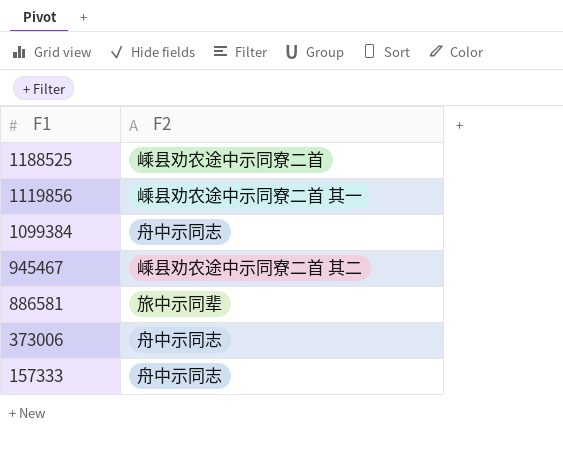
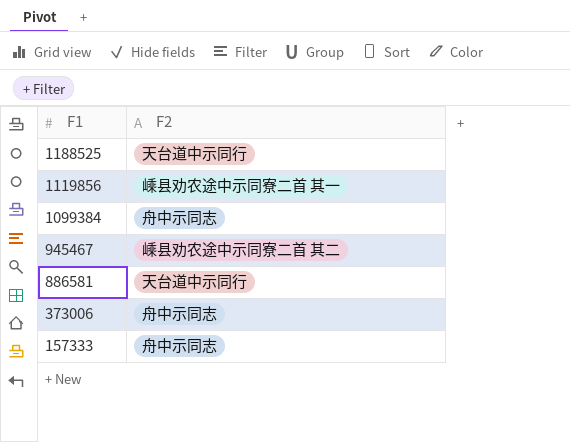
1188525 | F2: 嵊县劝农途中示同寮二首 -> 天台道中示同行
886581 | F2: 旅中示同辈 -> 天台道中示同行

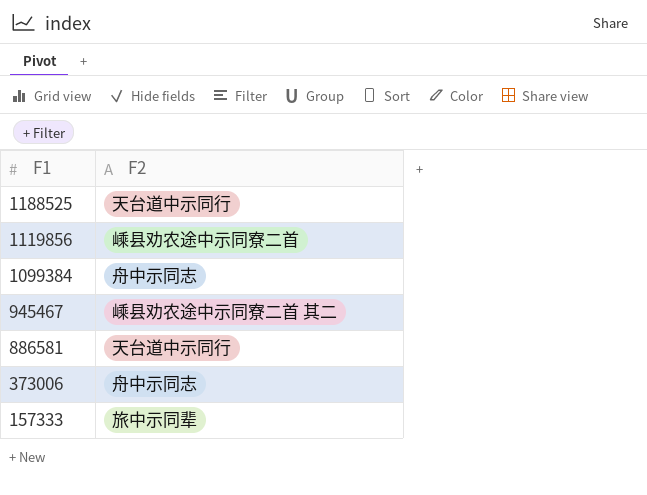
1119856 | F2: 嵊县劝农途中示同寮二首 其一 -> 嵊县劝农途中示同寮二首
157333 | F2: 舟中示同志 -> 旅中示同辈

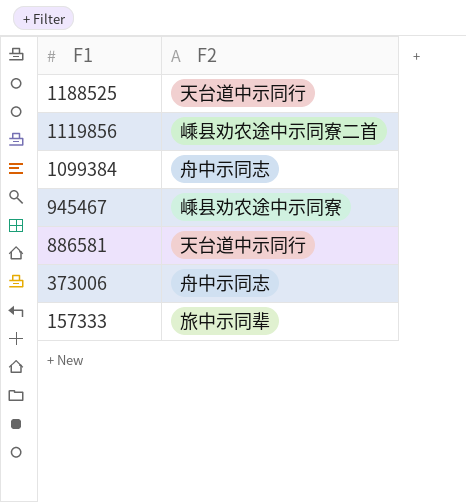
945467 | F2: 嵊县劝农途中示同寮二首 其二 -> 嵊县劝农途中示同寮

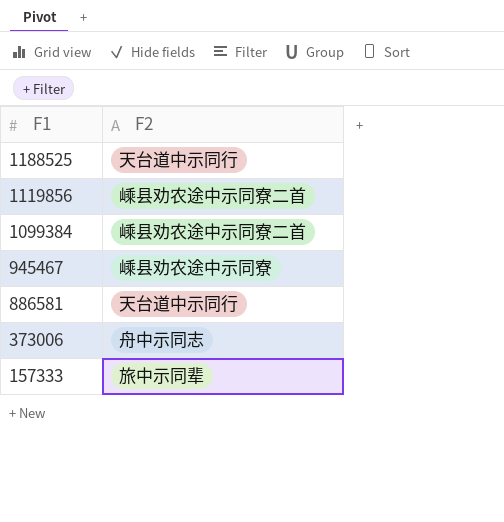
1099384 | F2: 舟中示同志 -> 嵊县劝农途中示同寮二首

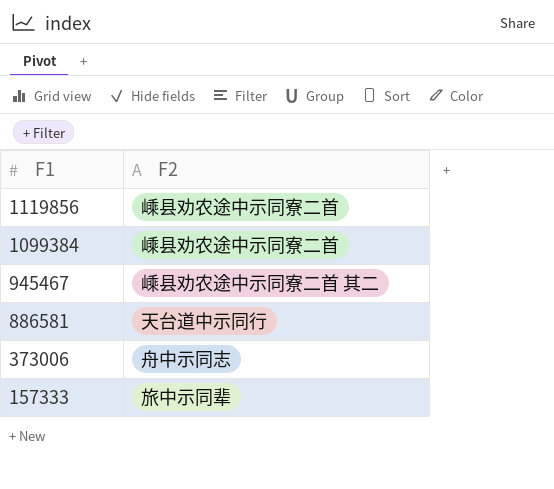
row 1188525: 天台道中示同行 -> none
945467 | F2: 嵊县劝农途中示同寮 -> 嵊县劝农途中示同寮二首 其二

